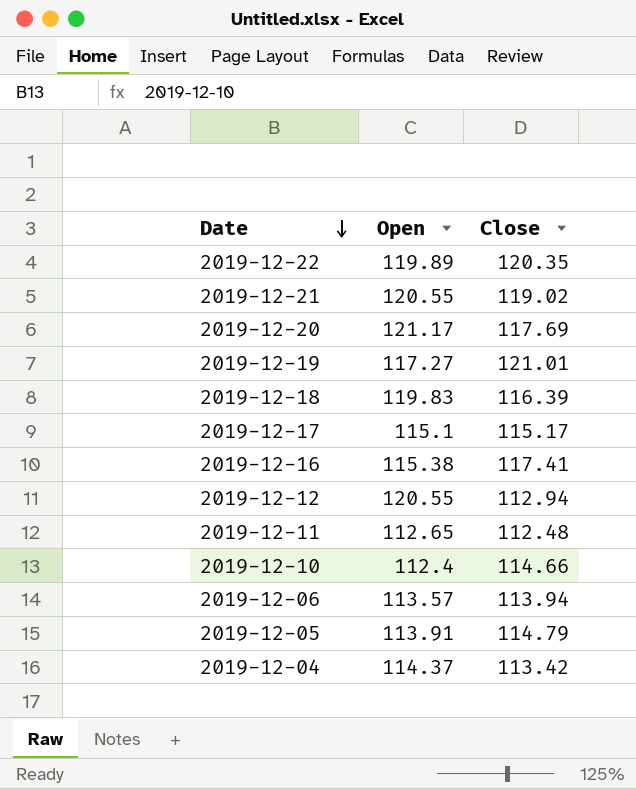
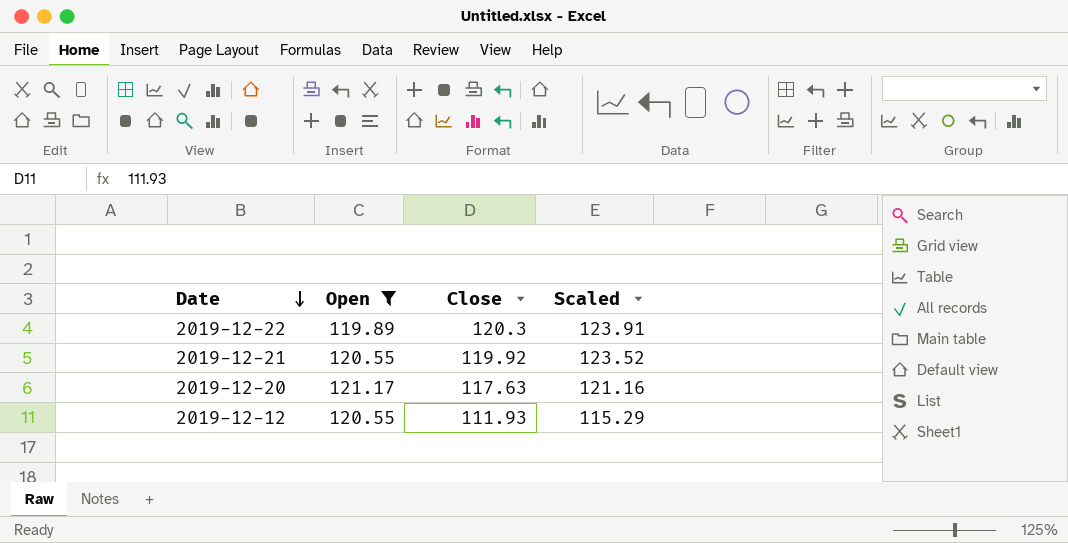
filter: none -> Open >= 119.89
column Scaled | formula: none -> [Close] * 1.03
2019-12-22 | Close: 120.35 -> 120.3
2019-12-21 | Close: 119.02 -> 119.92
2019-12-20 | Close: 117.69 -> 117.63
2019-12-12 | Close: 112.94 -> 111.93

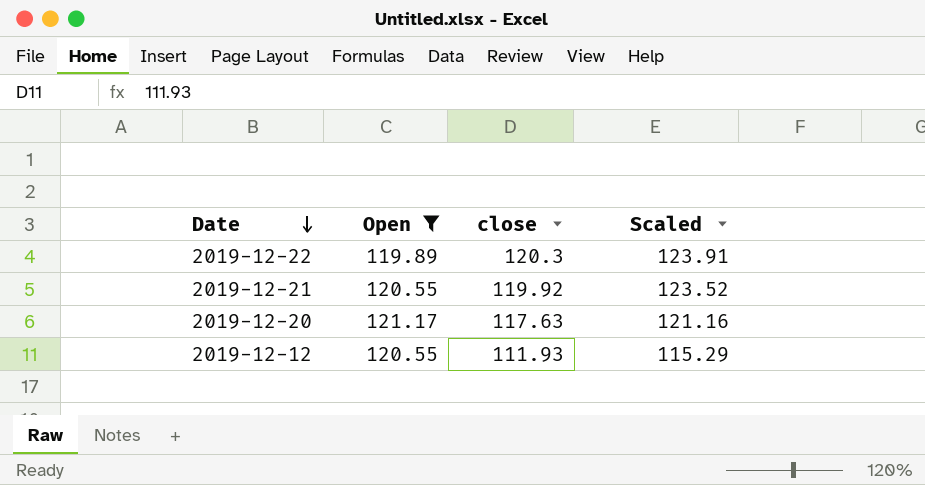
column name: Close -> close

